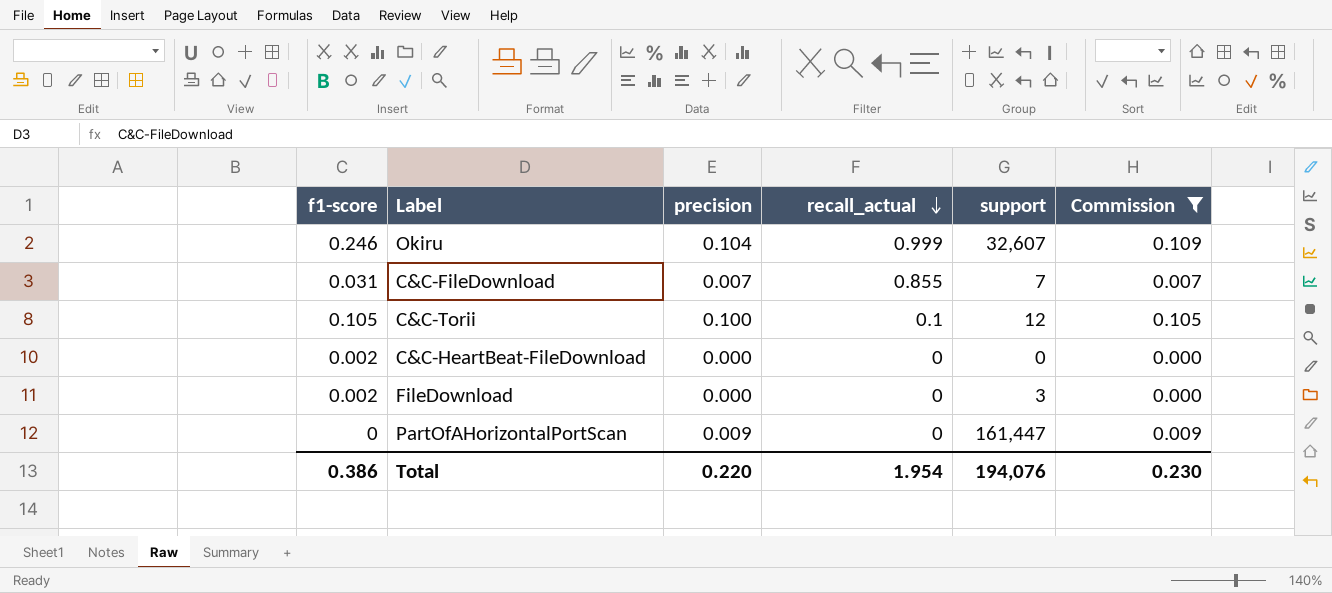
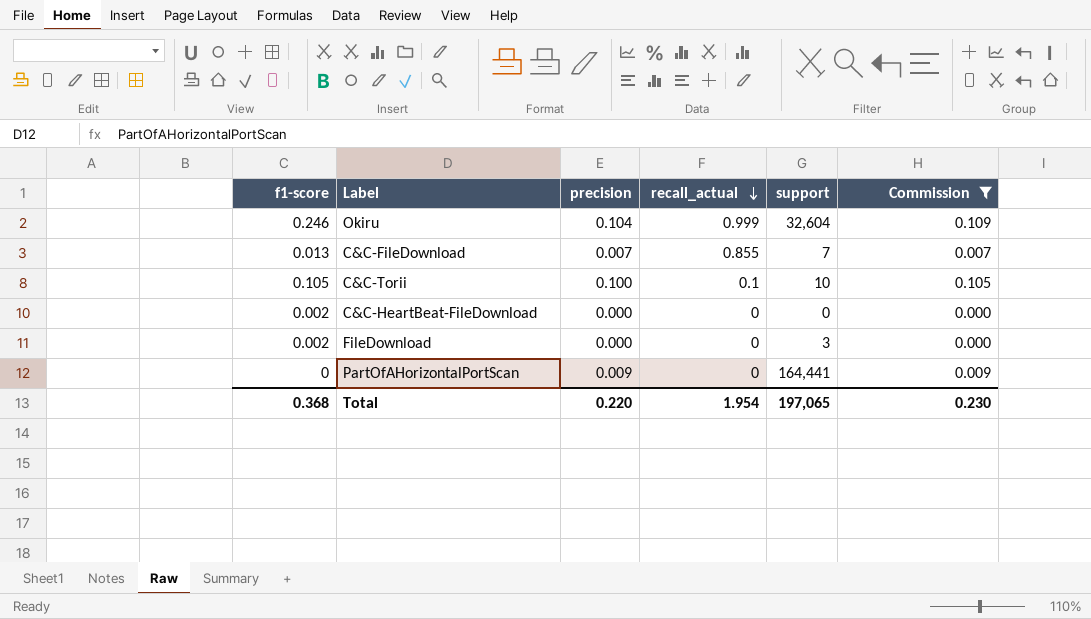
Okiru | support: 32,607 -> 32,604
C&C-FileDownload | f1-score: 0.031 -> 0.013
C&C-Torii | support: 12 -> 10
PartOfAHorizontalPortScan | support: 161,447 -> 164,441
Total | f1-score: 0.386 -> 0.368
Total | support: 194,076 -> 197,065

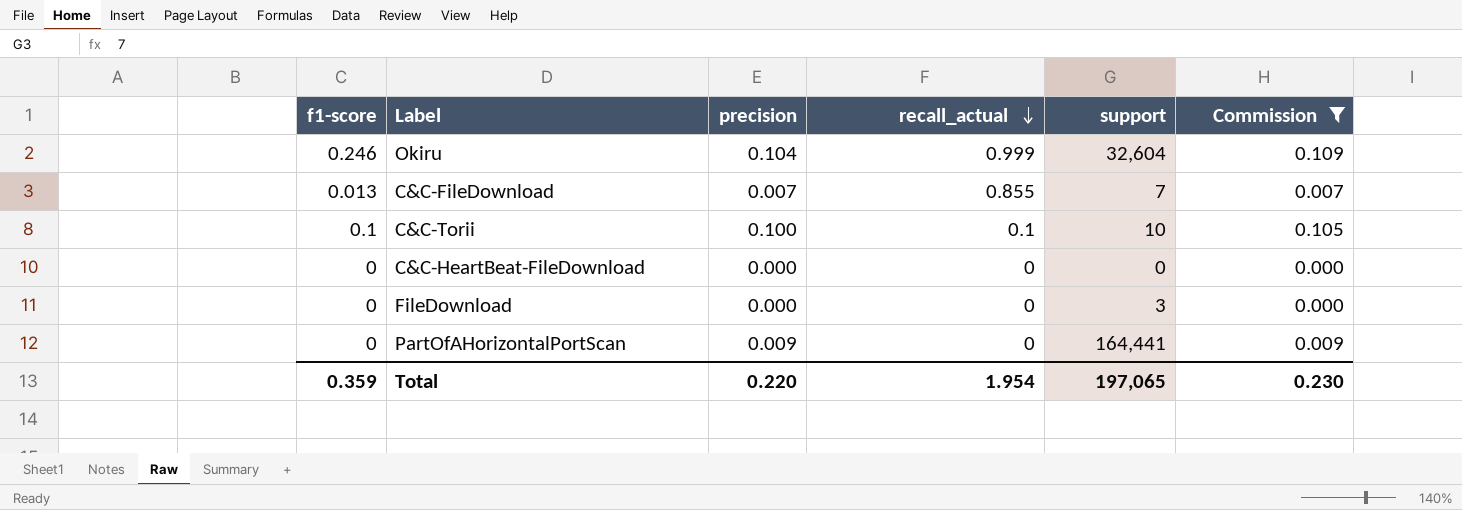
C&C-Torii | f1-score: 0.105 -> 0.1
C&C-HeartBeat-FileDownload | f1-score: 0.002 -> 0
FileDownload | f1-score: 0.002 -> 0
Total | f1-score: 0.368 -> 0.359

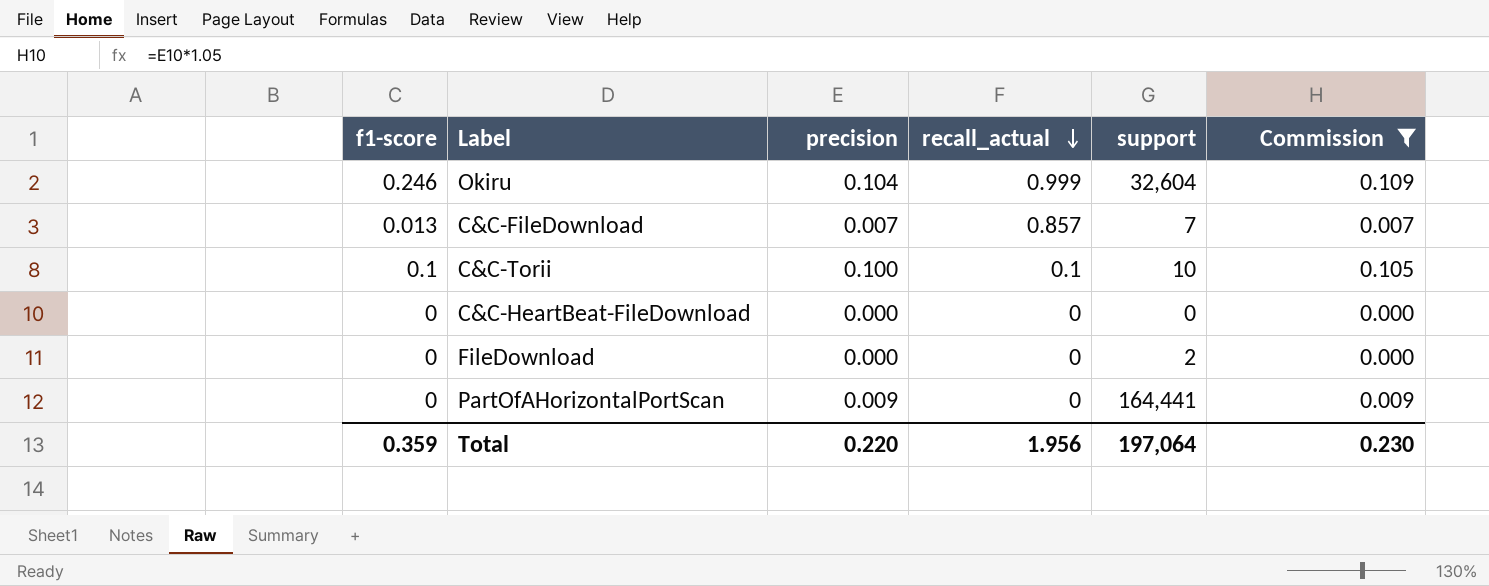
C&C-FileDownload | recall_actual: 0.855 -> 0.857
FileDownload | support: 3 -> 2
Total | recall_actual: 1.954 -> 1.956
Total | support: 197,065 -> 197,064

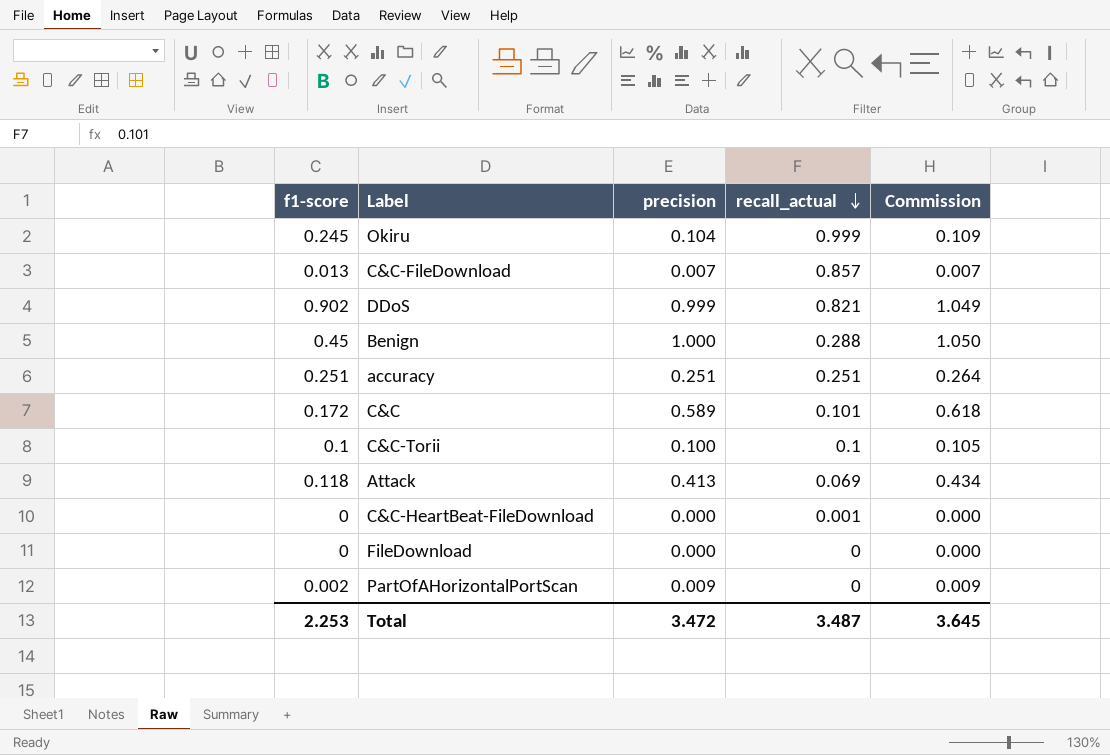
filter: Commission <= 0.109 -> none
column support | position: 5 -> none
Okiru | f1-score: 0.246 -> 0.245
C&C-HeartBeat-FileDownload | recall_actual: 0 -> 0.001
PartOfAHorizontalPortScan | f1-score: 0 -> 0.002
Total | f1-score: 0.359 -> 2.253
Total | precision: 0.220 -> 3.472
Total | recall_actual: 1.956 -> 3.487
Total | Commission: 0.230 -> 3.645

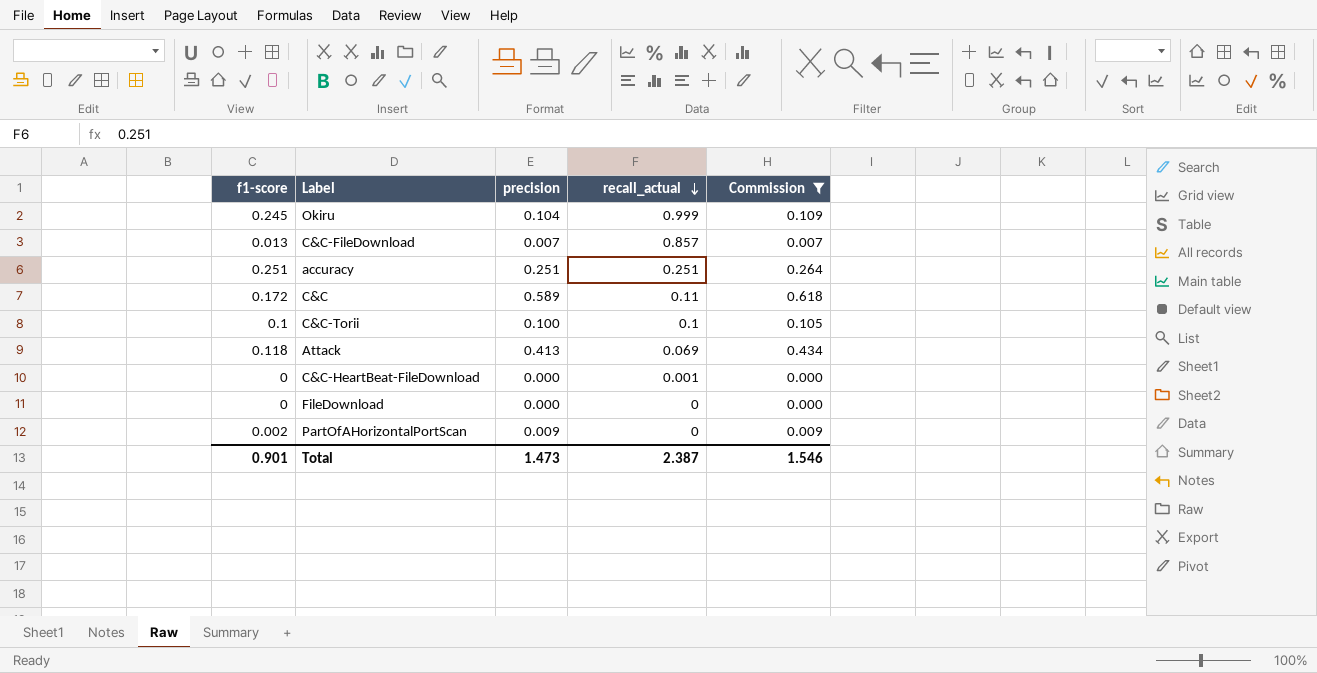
filter: none -> Commission <= 0.618
C&C | recall_actual: 0.101 -> 0.11
Total | f1-score: 2.253 -> 0.901
Total | precision: 3.472 -> 1.473
Total | recall_actual: 3.487 -> 2.387
Total | Commission: 3.645 -> 1.546

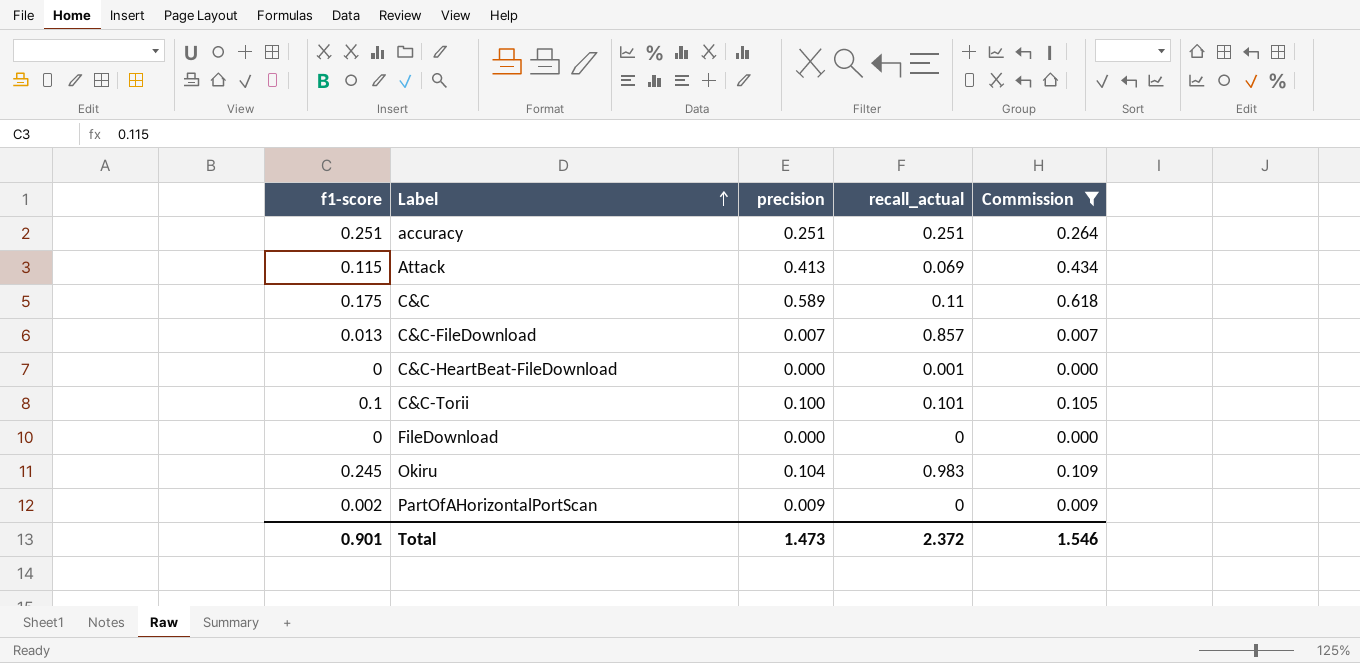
row order: recall_actual descending -> Label ascending
Attack | f1-score: 0.118 -> 0.115
C&C | f1-score: 0.172 -> 0.175
C&C-Torii | recall_actual: 0.1 -> 0.101
Okiru | recall_actual: 0.999 -> 0.983
Total | recall_actual: 2.387 -> 2.372

